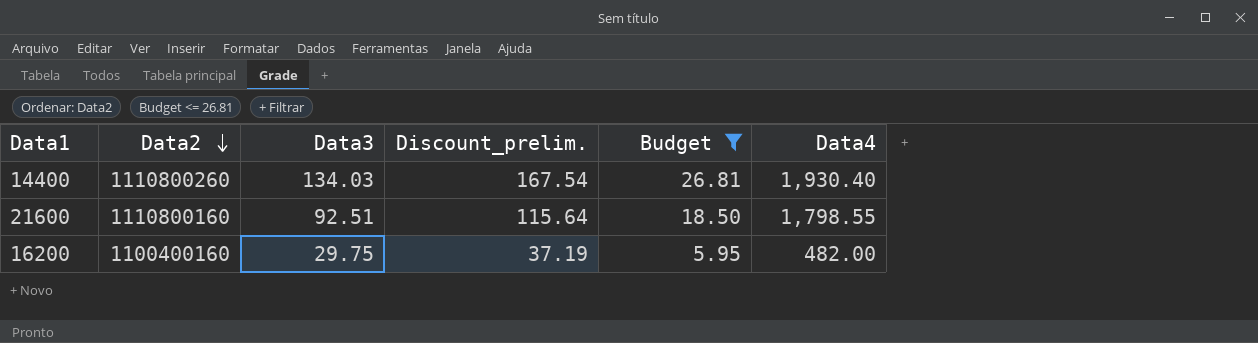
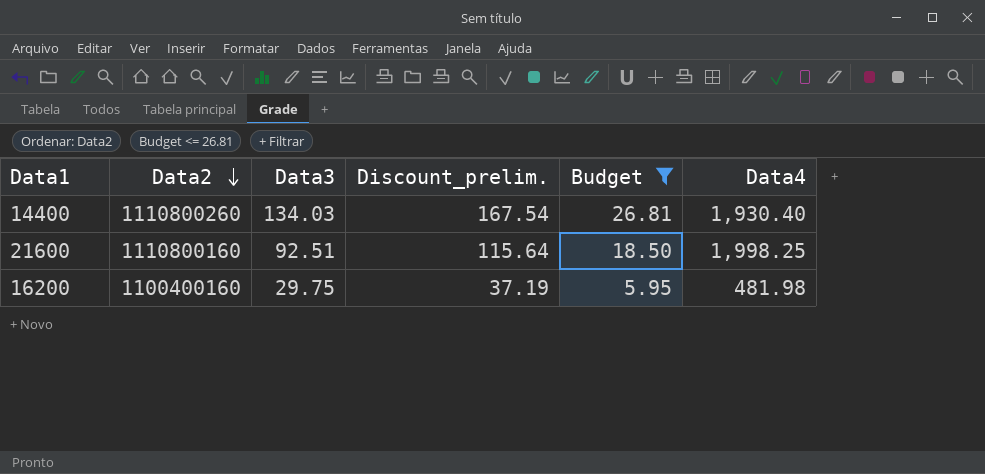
21600 | Data4: 1,798.55 -> 1,998.25
16200 | Data4: 482.00 -> 481.98

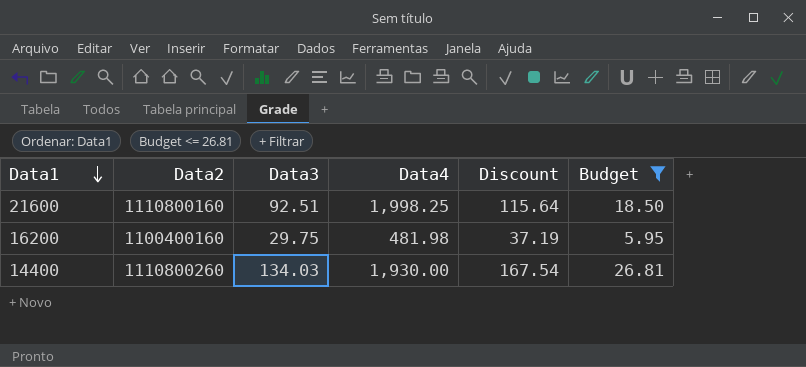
row order: Data2 descending -> Data1 descending
column Data4 | position: 6 -> 4
column name: Discount_prelim. -> Discount
14400 | Data4: 1,930.40 -> 1,930.00

